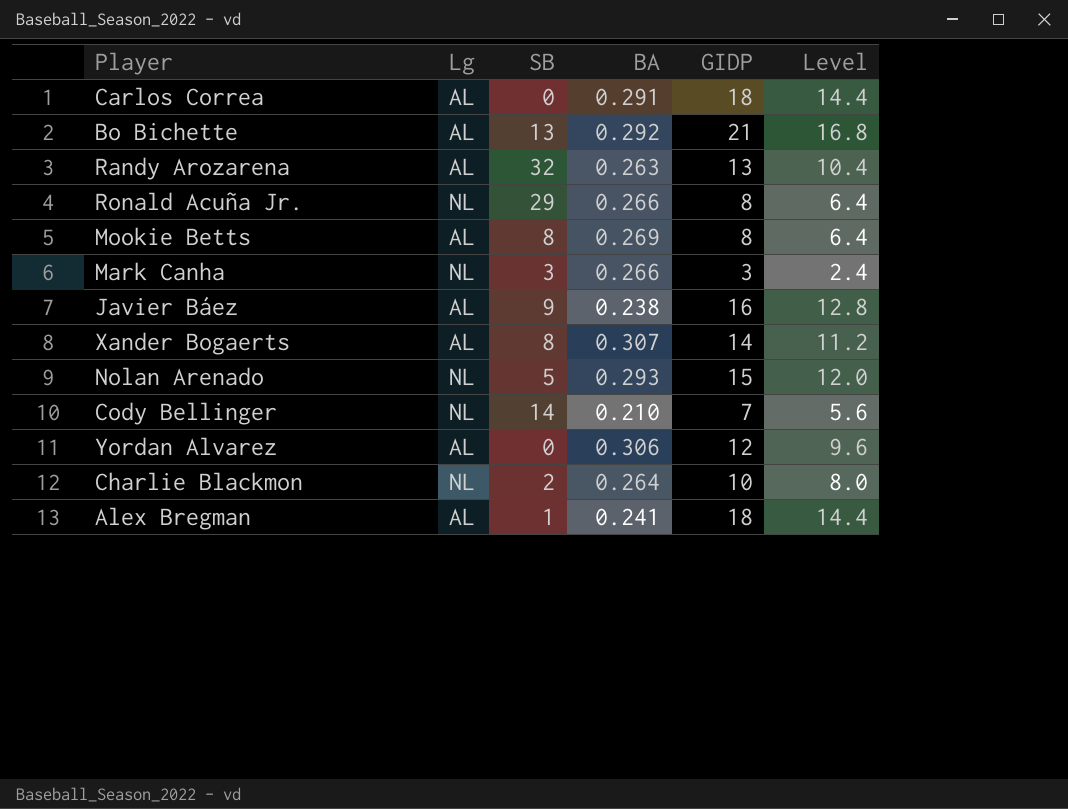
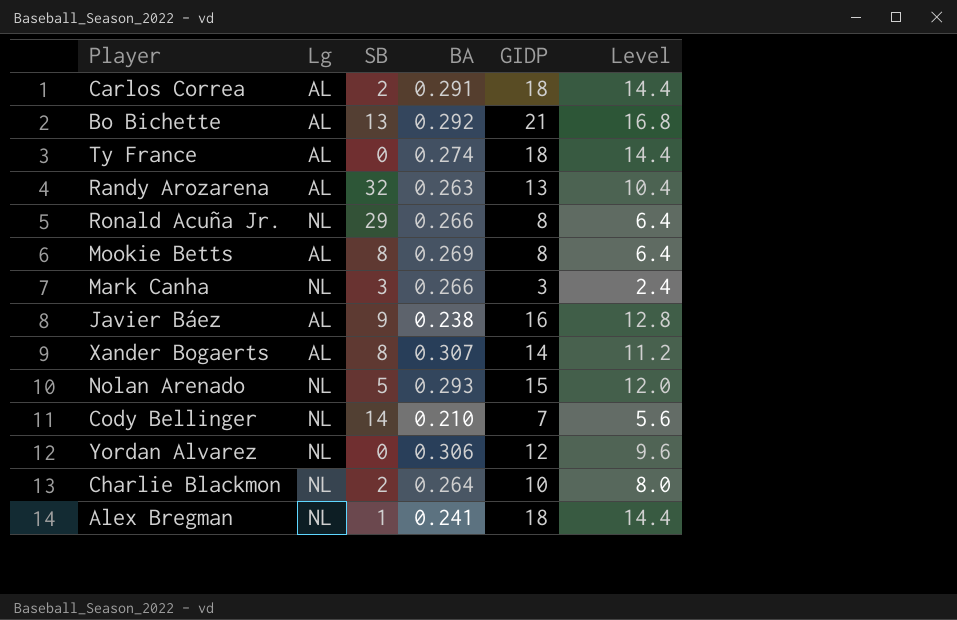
Carlos Correa | SB: 0 -> 2
row Ty France: none -> AL | 0 | 0.274 | 18 | 14.4
Yordan Alvarez | Lg: AL -> NL
Alex Bregman | Lg: AL -> NL

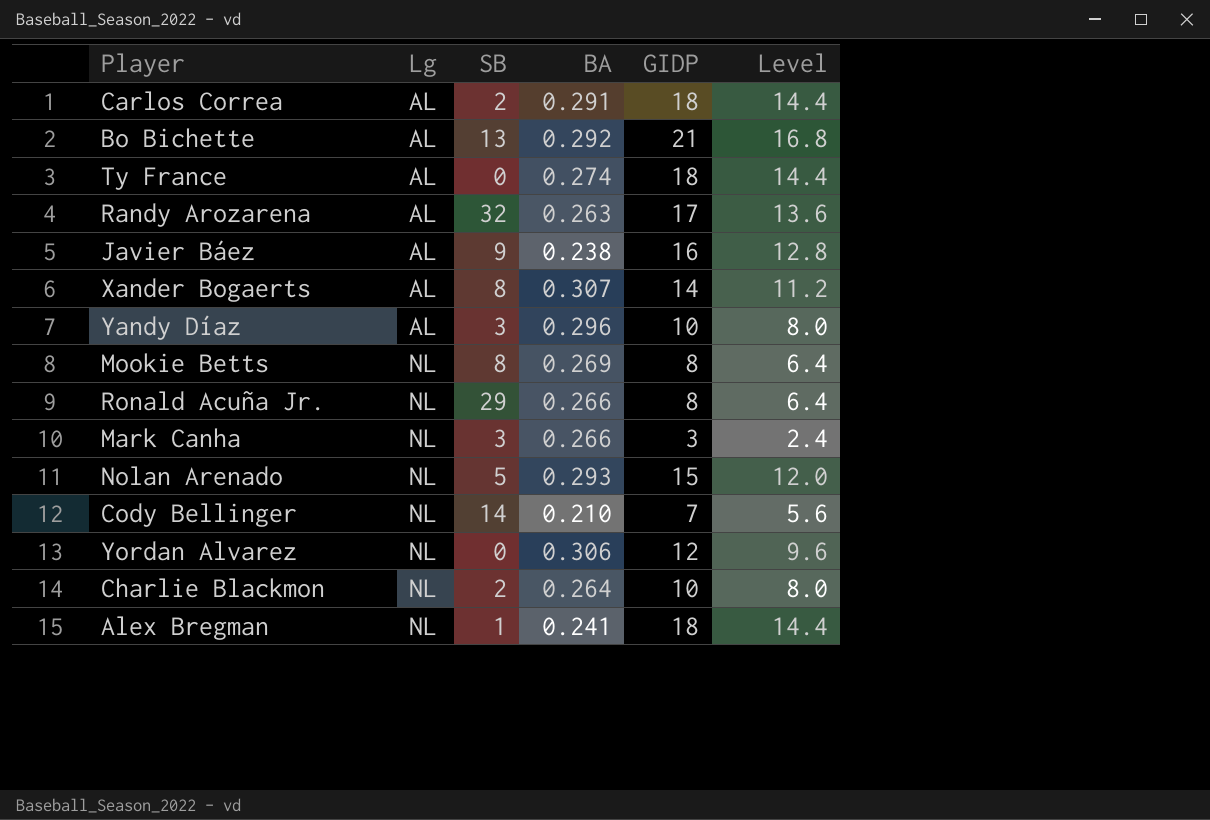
row order: none -> Lg ascending
Randy Arozarena | GIDP: 13 -> 17
Randy Arozarena | Level: 10.4 -> 13.6
row Yandy Díaz: none -> AL | 3 | 0.296 | 10 | 8.0
Mookie Betts | Lg: AL -> NL

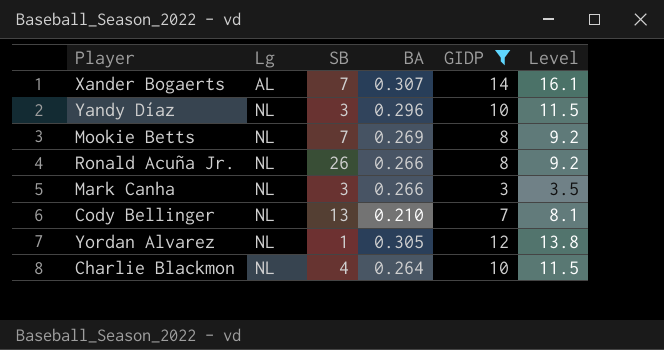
filter: none -> GIDP <= 14
column Level | formula: [GIDP] * 0.8 -> [GIDP] * 1.15
Xander Bogaerts | SB: 8 -> 7
Yandy Díaz | Lg: AL -> NL
Mookie Betts | SB: 8 -> 7
Ronald Acuña Jr. | SB: 29 -> 26
Cody Bellinger | SB: 14 -> 13
Yordan Alvarez | SB: 0 -> 1
Yordan Alvarez | BA: 0.306 -> 0.305
Charlie Blackmon | SB: 2 -> 4

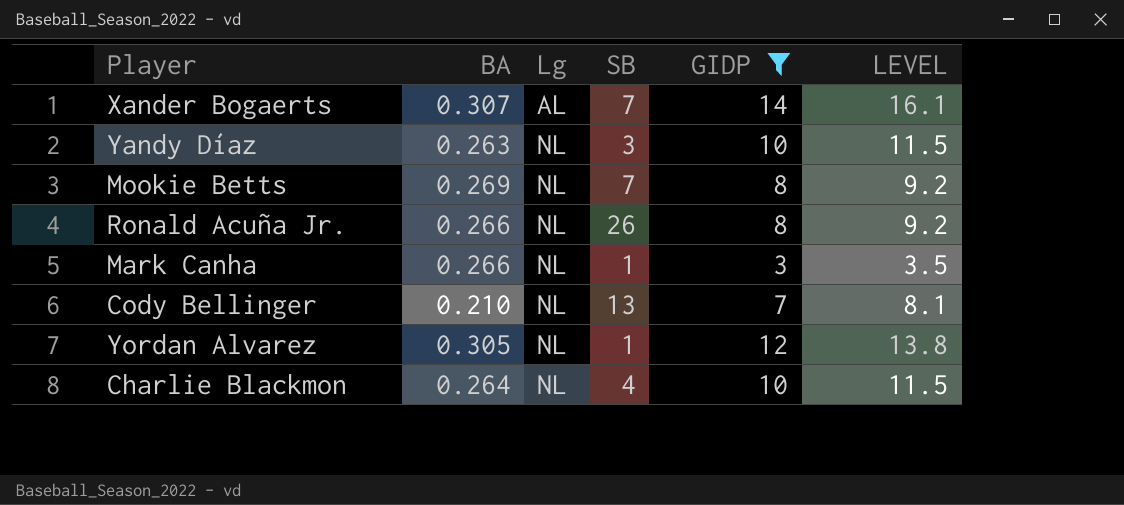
column BA | position: 4 -> 2
column name: Level -> LEVEL
Yandy Díaz | BA: 0.296 -> 0.263
Mark Canha | SB: 3 -> 1

